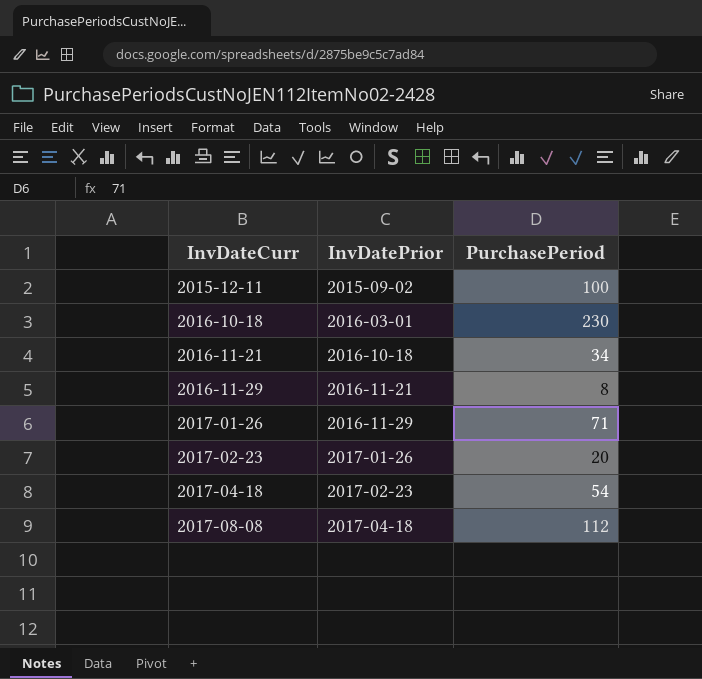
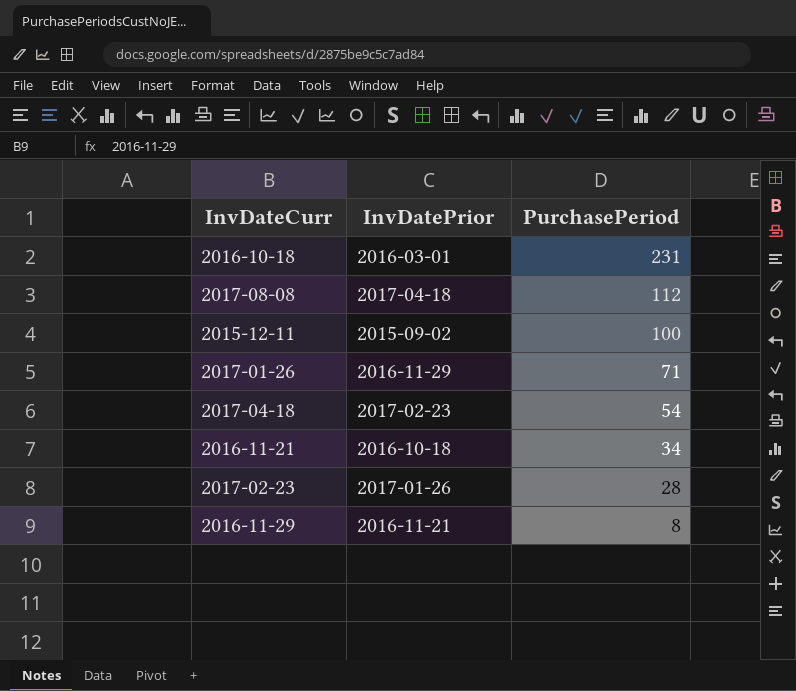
row order: InvDateCurr ascending -> PurchasePeriod descending
2016-10-18 | PurchasePeriod: 230 -> 231
2017-02-23 | PurchasePeriod: 20 -> 28

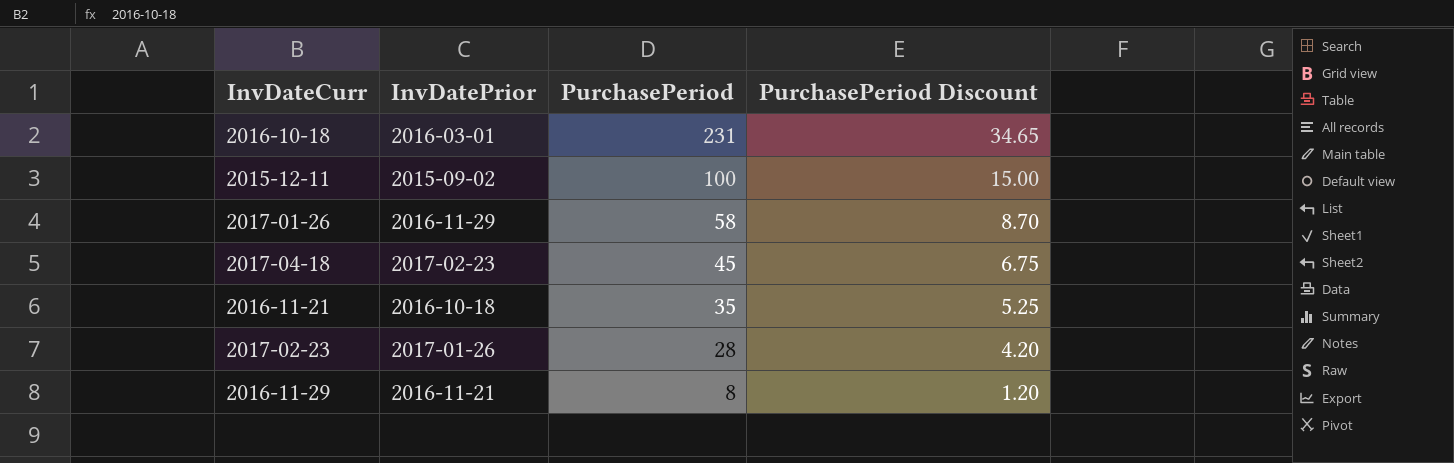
column PurchasePeriod Discount | formula: none -> [PurchasePeriod] * 0.15
row 2017-08-08: 2017-04-18 | 112 -> none
2017-01-26 | PurchasePeriod: 71 -> 58
2017-04-18 | PurchasePeriod: 54 -> 45
2016-11-21 | PurchasePeriod: 34 -> 35

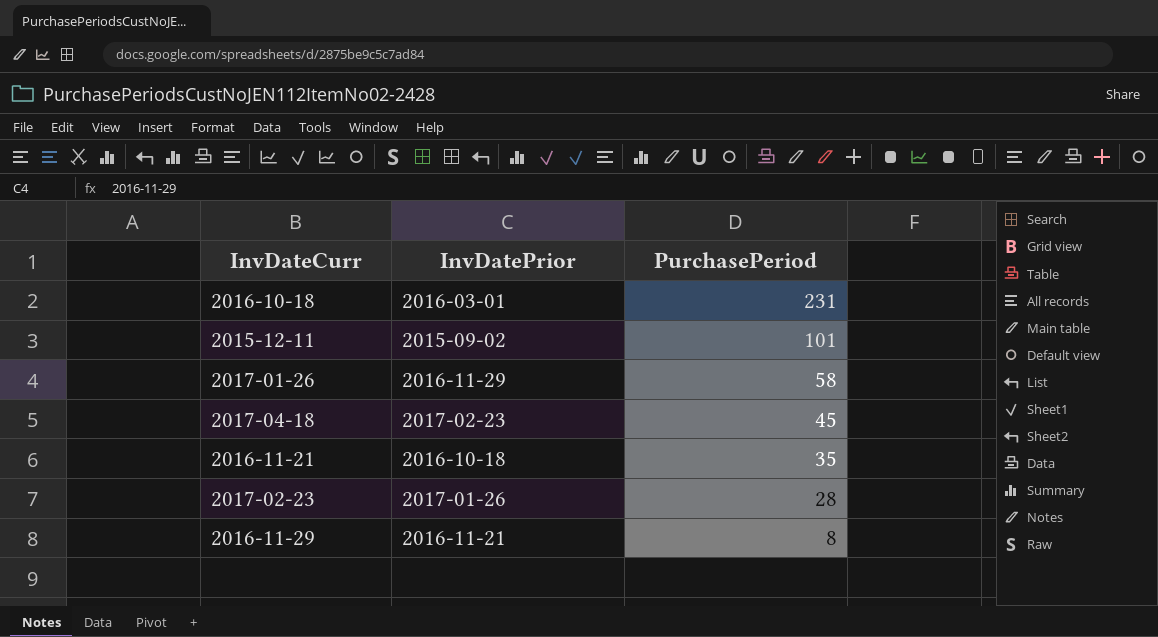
column PurchasePeriod Discount | formula: [PurchasePeriod] * 0.15 -> none
2015-12-11 | PurchasePeriod: 100 -> 101

